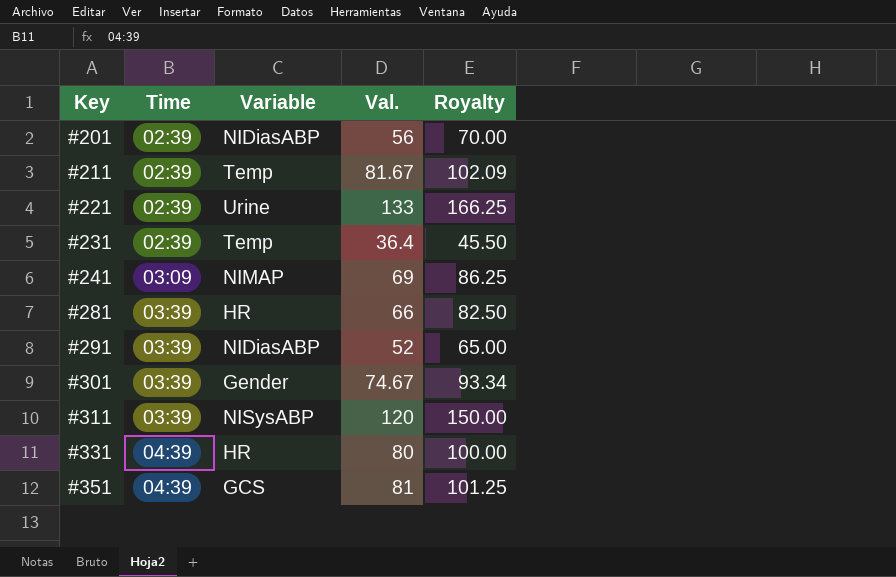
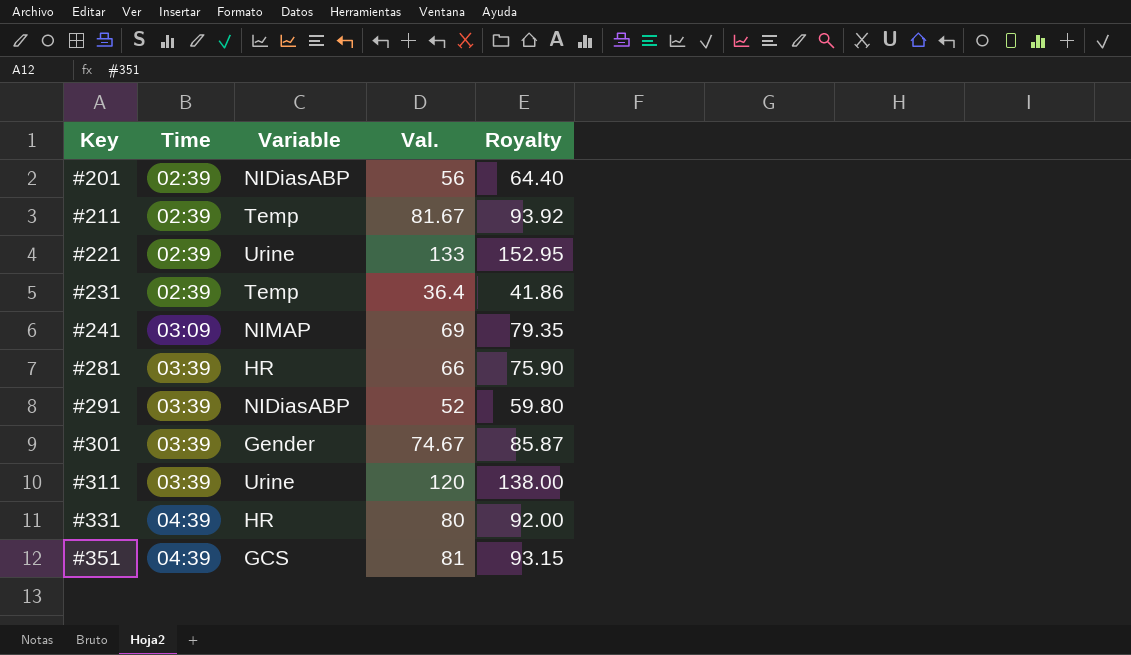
column Royalty | formula: [Val.] * 1.25 -> [Val.] * 1.15
#311 | Variable: NISysABP -> Urine

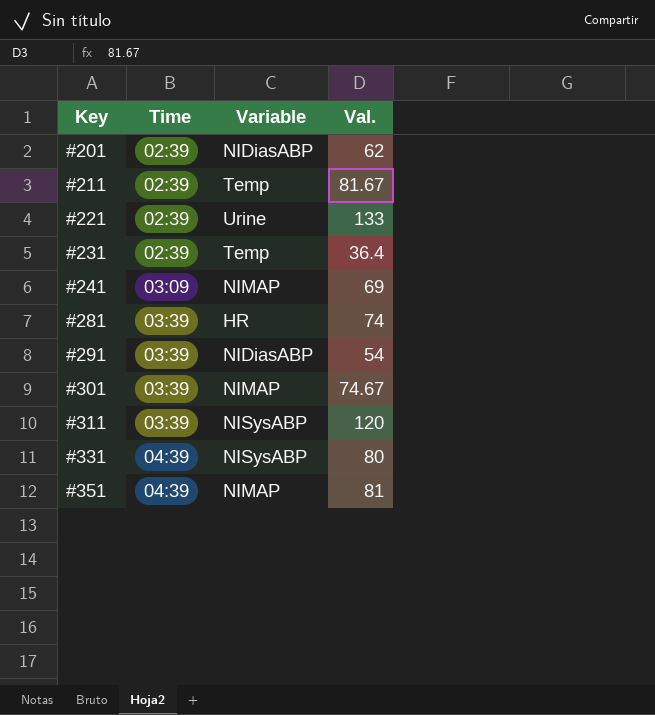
column Royalty | formula: [Val.] * 1.15 -> none
#201 | Val.: 56 -> 62
#281 | Val.: 66 -> 74
#291 | Val.: 52 -> 54
#301 | Variable: Gender -> NIMAP
#311 | Variable: Urine -> NISysABP
#331 | Variable: HR -> NISysABP
#351 | Variable: GCS -> NIMAP

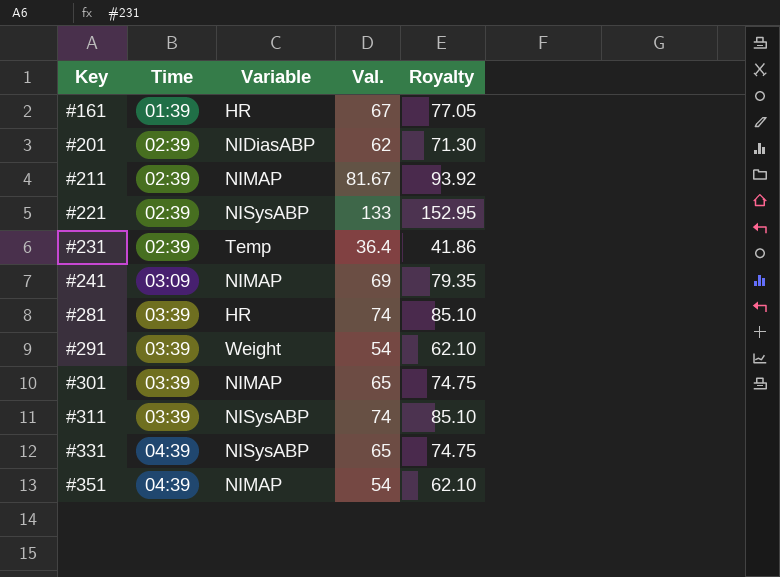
column Royalty | formula: none -> [Val.] * 1.15
row #161: none -> 01:39 | HR | 67 | 77.05
#211 | Variable: Temp -> NIMAP
#221 | Variable: Urine -> NISysABP
#291 | Variable: NIDiasABP -> Weight
#301 | Val.: 74.67 -> 65
#311 | Val.: 120 -> 74
#331 | Val.: 80 -> 65
#351 | Val.: 81 -> 54

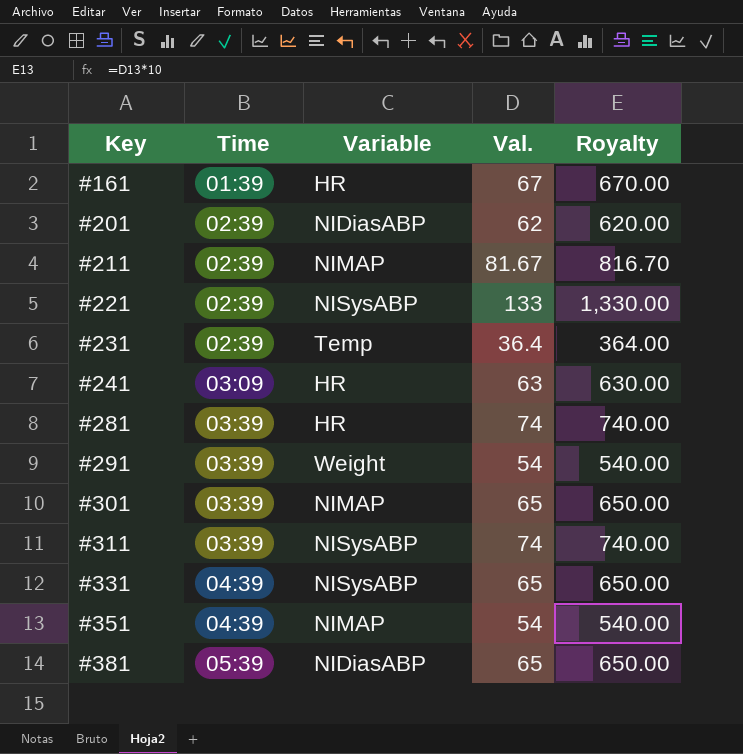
column Royalty | formula: [Val.] * 1.15 -> [Val.] * 10
#241 | Variable: NIMAP -> HR
#241 | Val.: 69 -> 63
row #381: none -> 05:39 | NIDiasABP | 65 | 650.00

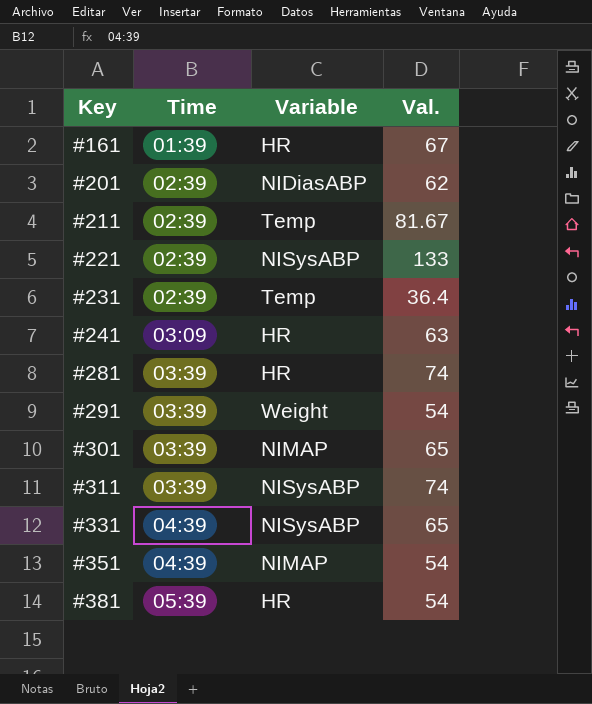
column Royalty | formula: [Val.] * 10 -> none
#211 | Variable: NIMAP -> Temp
#381 | Variable: NIDiasABP -> HR
#381 | Val.: 65 -> 54

